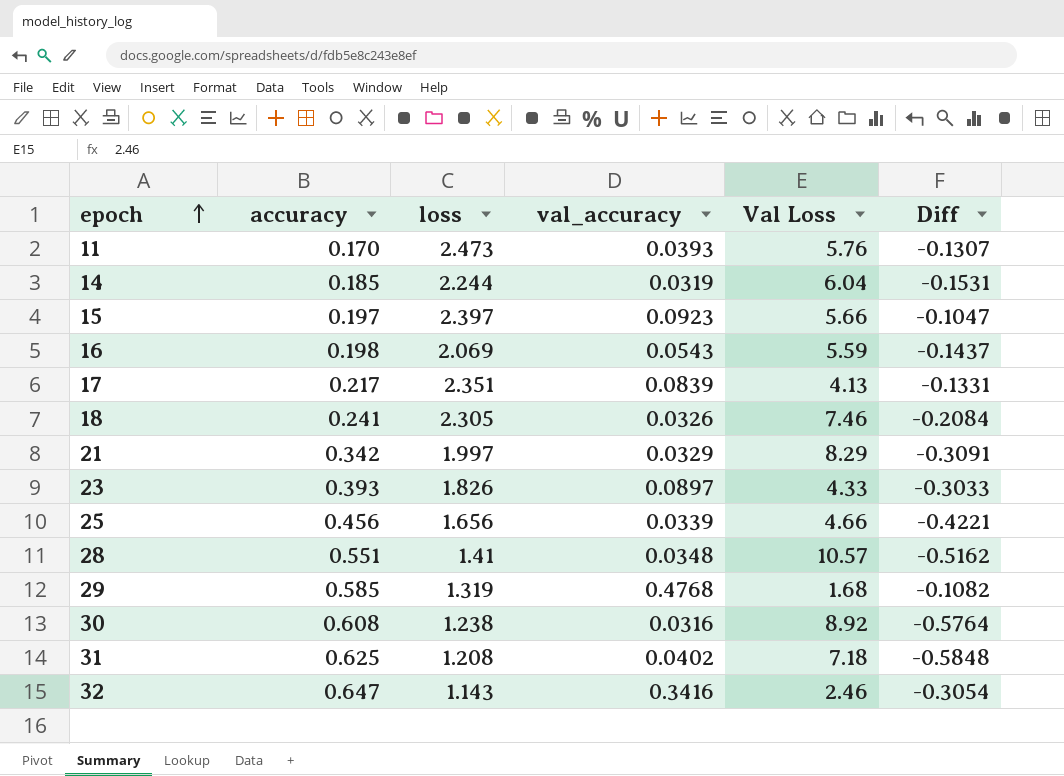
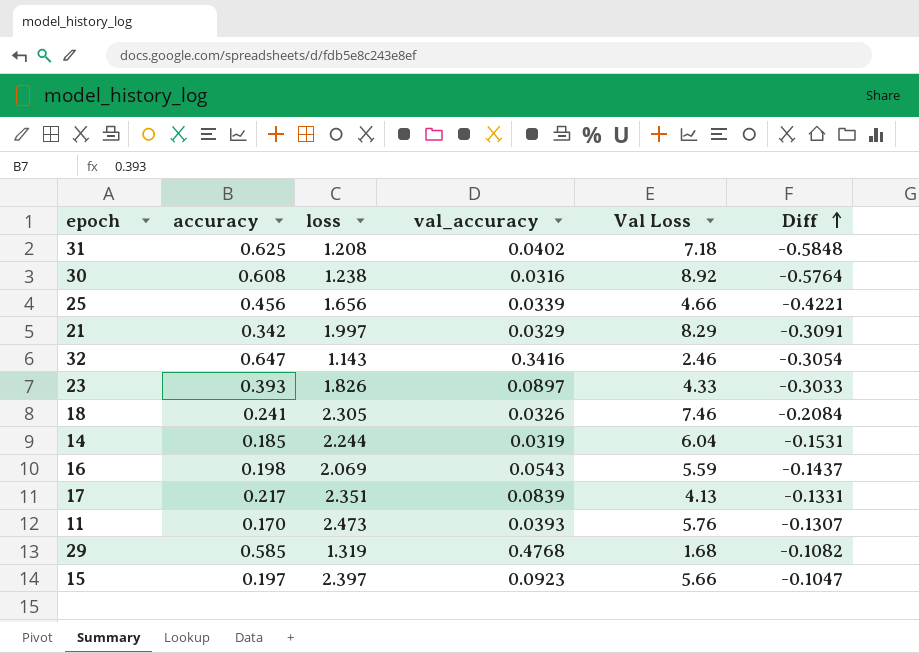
row order: epoch ascending -> Diff ascending
row 28: 0.551 | 1.41 | 0.0348 | 10.57 | -0.5162 -> none

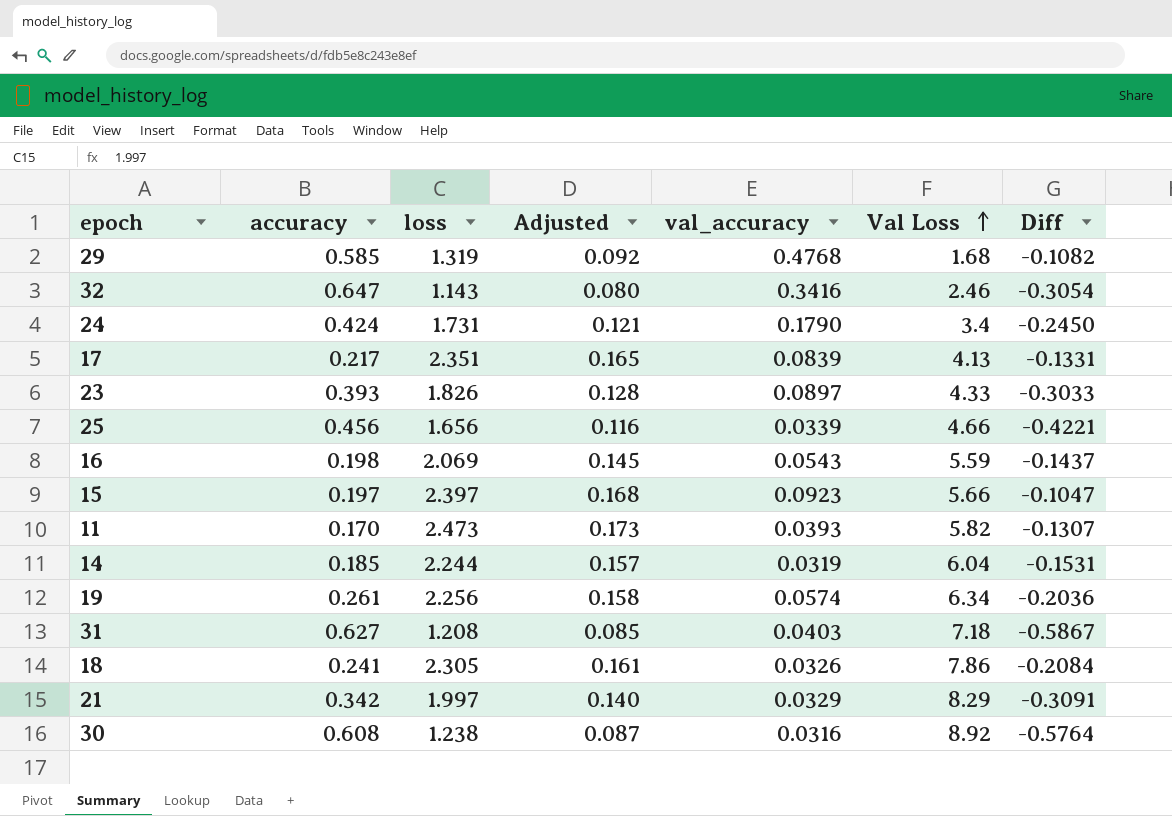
row order: Diff ascending -> Val Loss ascending
column Adjusted | formula: none -> [loss] * 0.07
row 24: none -> 0.424 | 1.731 | 0.121 | 0.1790 | 3.4 | -0.2450
11 | Val Loss: 5.76 -> 5.82
row 19: none -> 0.261 | 2.256 | 0.158 | 0.0574 | 6.34 | -0.2036
31 | accuracy: 0.625 -> 0.627
31 | val_accuracy: 0.0402 -> 0.0403
31 | Diff: -0.5848 -> -0.5867
18 | Val Loss: 7.46 -> 7.86

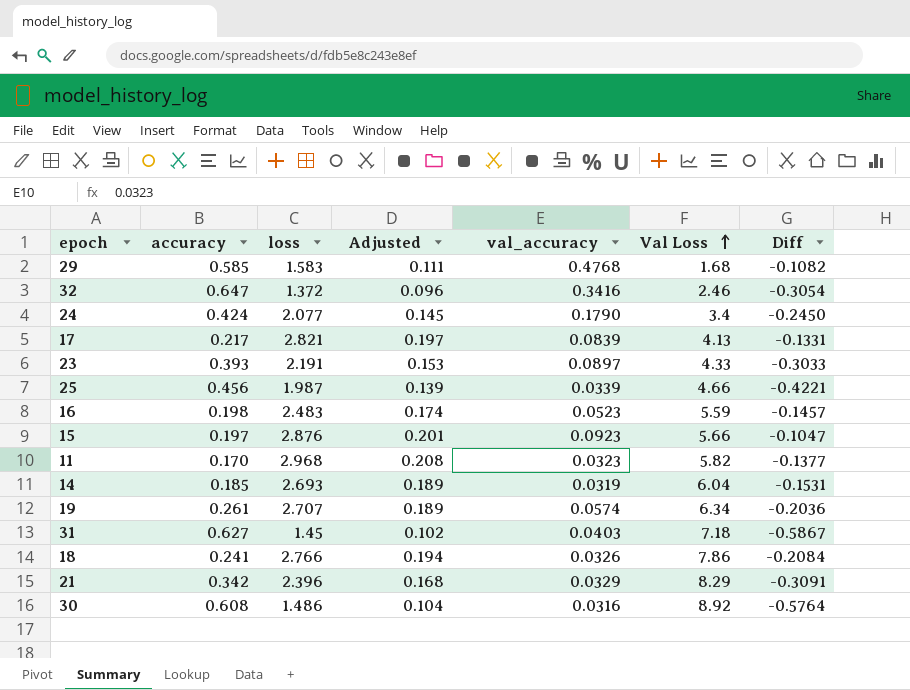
29 | loss: 1.319 -> 1.583
29 | Adjusted: 0.092 -> 0.111
32 | loss: 1.143 -> 1.372
32 | Adjusted: 0.080 -> 0.096
24 | loss: 1.731 -> 2.077
24 | Adjusted: 0.121 -> 0.145
17 | loss: 2.351 -> 2.821
17 | Adjusted: 0.165 -> 0.197
23 | loss: 1.826 -> 2.191
23 | Adjusted: 0.128 -> 0.153
25 | loss: 1.656 -> 1.987
25 | Adjusted: 0.116 -> 0.139
16 | loss: 2.069 -> 2.483
16 | Adjusted: 0.145 -> 0.174
16 | val_accuracy: 0.0543 -> 0.0523
16 | Diff: -0.1437 -> -0.1457
15 | loss: 2.397 -> 2.876
15 | Adjusted: 0.168 -> 0.201
11 | loss: 2.473 -> 2.968
11 | Adjusted: 0.173 -> 0.208
11 | val_accuracy: 0.0393 -> 0.0323
11 | Diff: -0.1307 -> -0.1377
14 | loss: 2.244 -> 2.693
14 | Adjusted: 0.157 -> 0.189
19 | loss: 2.256 -> 2.707
19 | Adjusted: 0.158 -> 0.189
31 | loss: 1.208 -> 1.45
31 | Adjusted: 0.085 -> 0.102
18 | loss: 2.305 -> 2.766
18 | Adjusted: 0.161 -> 0.194
21 | loss: 1.997 -> 2.396
21 | Adjusted: 0.140 -> 0.168
30 | loss: 1.238 -> 1.486
30 | Adjusted: 0.087 -> 0.104

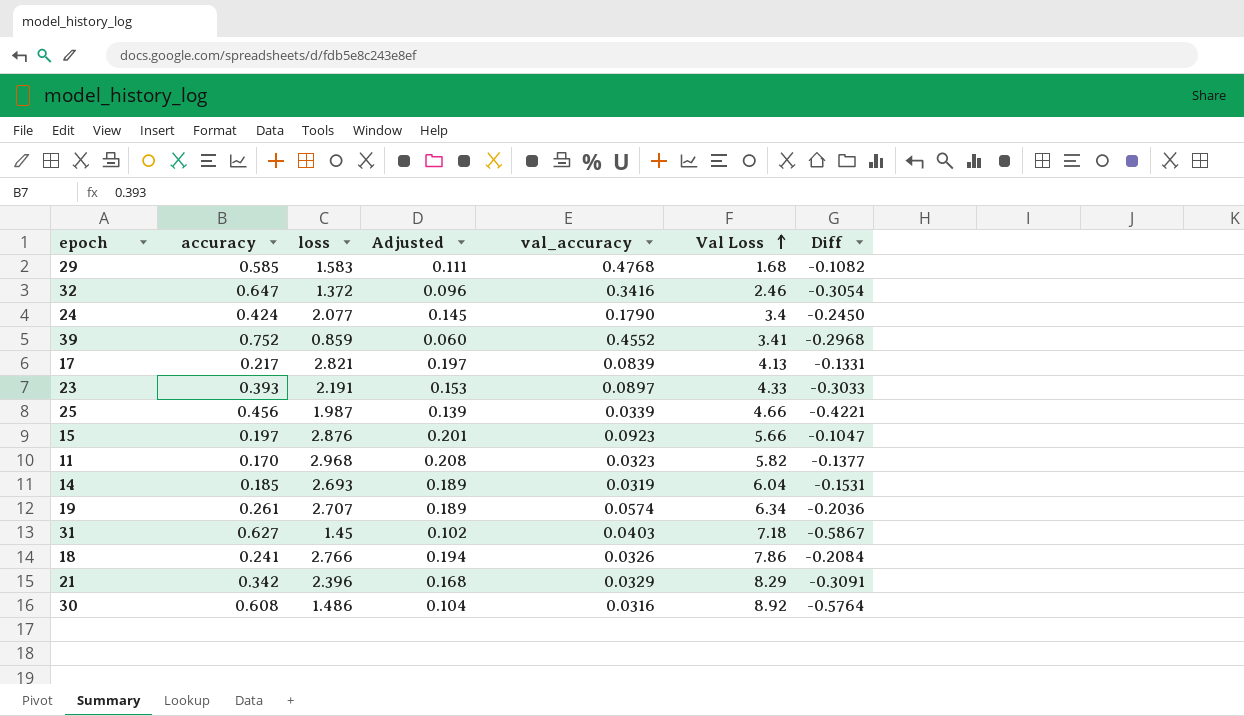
row 16: 0.198 | 2.483 | 0.174 | 0.0523 | 5.59 | -0.1457 -> none
row 39: none -> 0.752 | 0.859 | 0.060 | 0.4552 | 3.41 | -0.2968

